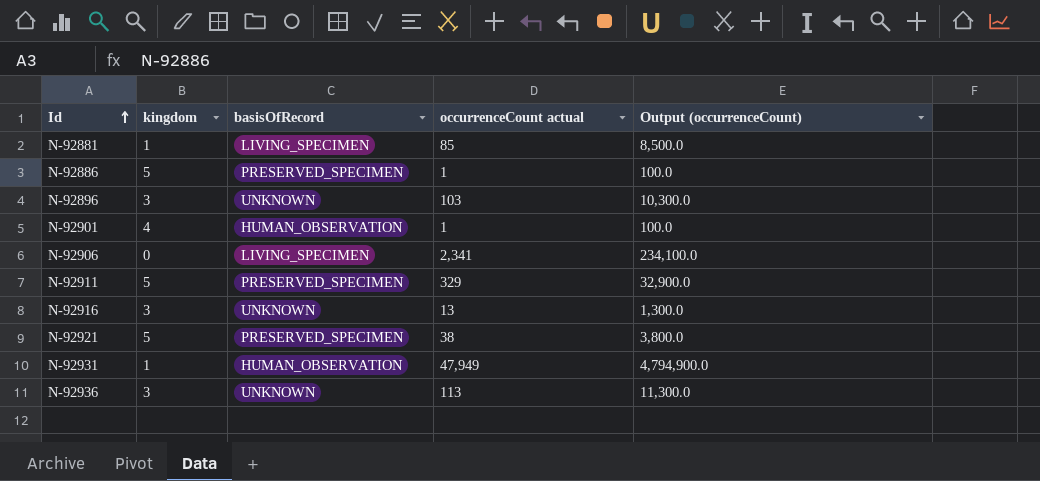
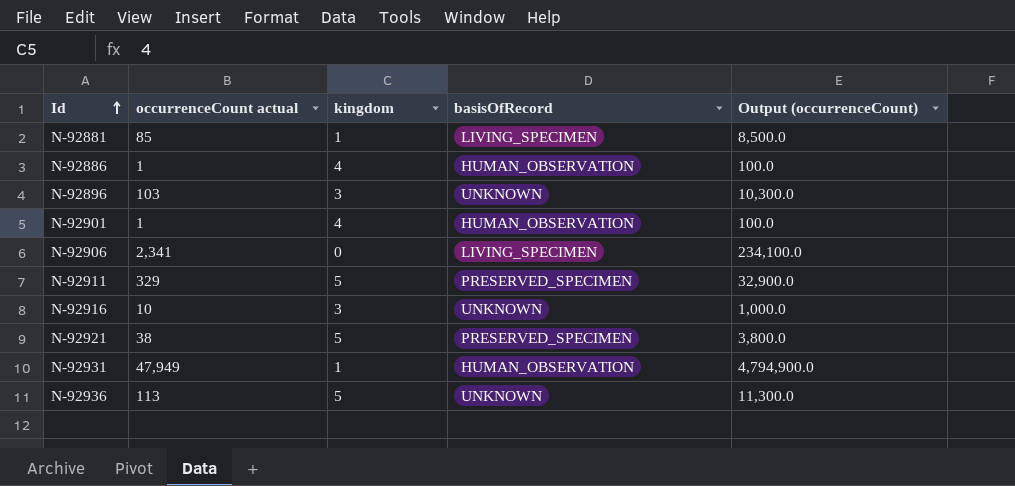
column occurrenceCount actual | position: 4 -> 2
N-92886 | kingdom: 5 -> 4
N-92886 | basisOfRecord: PRESERVED_SPECIMEN -> HUMAN_OBSERVATION
N-92916 | occurrenceCount actual: 13 -> 10
N-92916 | Output (occurrenceCount): 1,300.0 -> 1,000.0
N-92936 | kingdom: 3 -> 5

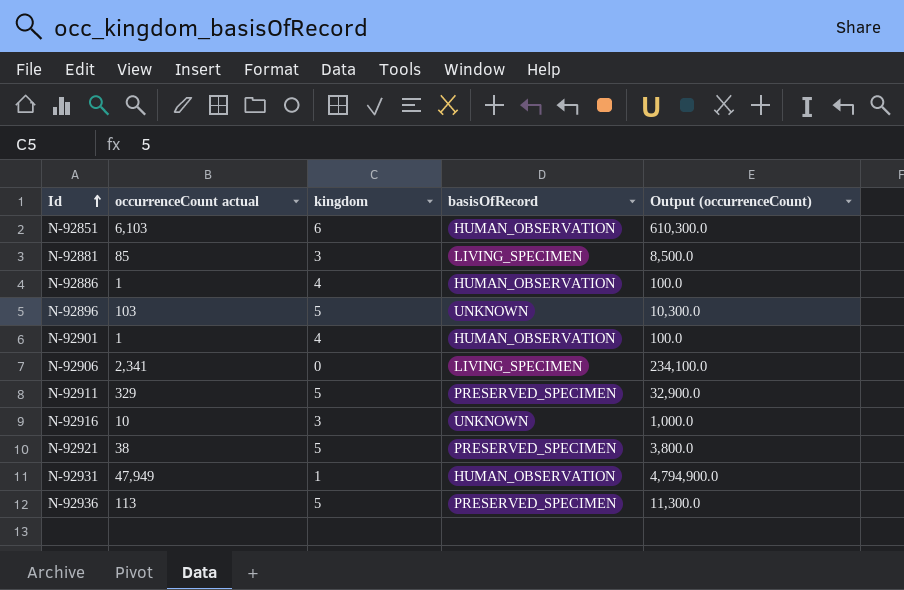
row N-92851: none -> 6,103 | 6 | HUMAN_OBSERVATION | 610,300.0
N-92881 | kingdom: 1 -> 3
N-92896 | kingdom: 3 -> 5
N-92936 | basisOfRecord: UNKNOWN -> PRESERVED_SPECIMEN

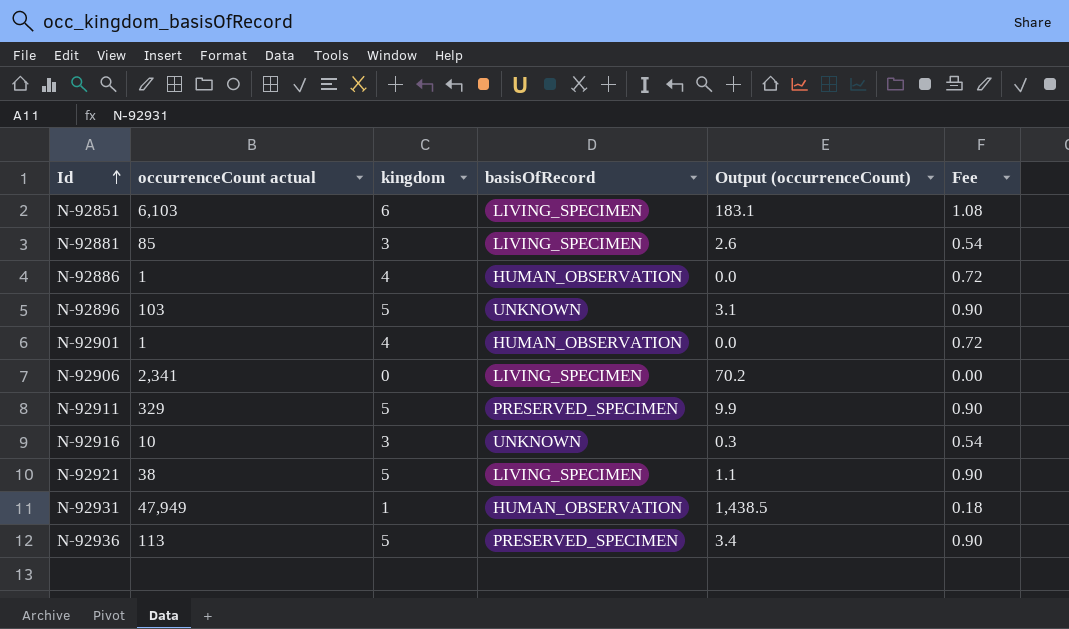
column Output (occurrenceCount) | formula: [occurrenceCount actual] * 100 -> [occurrenceCount actual] * 0.03
column Fee | formula: none -> [kingdom] * 0.18
N-92851 | basisOfRecord: HUMAN_OBSERVATION -> LIVING_SPECIMEN
N-92921 | basisOfRecord: PRESERVED_SPECIMEN -> LIVING_SPECIMEN

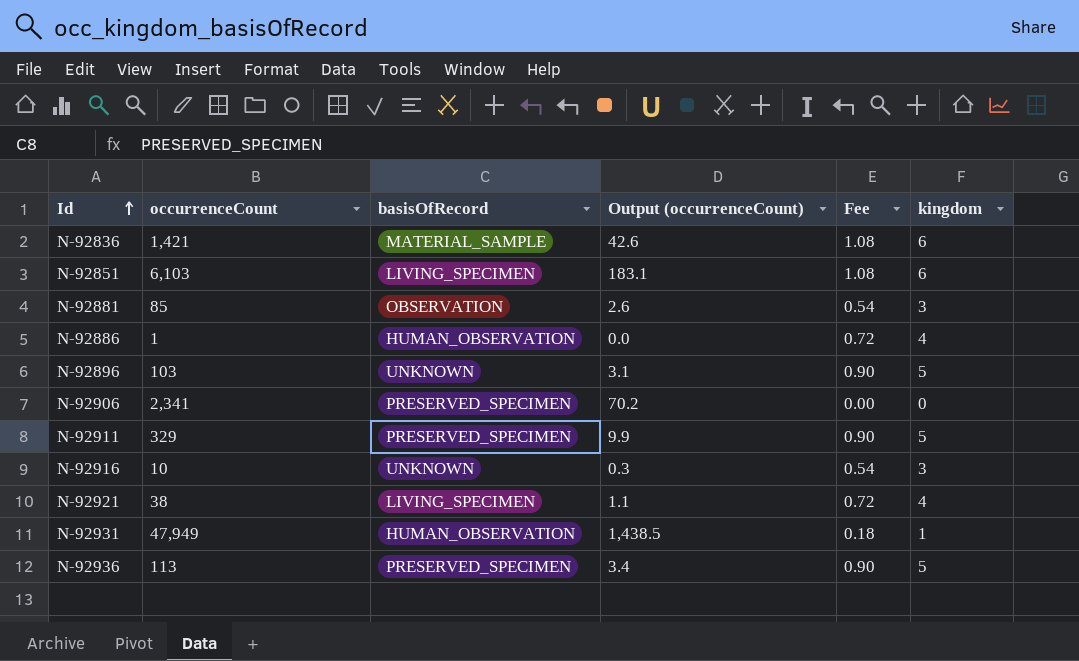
column name: occurrenceCount actual -> occurrenceCount
column kingdom | position: 3 -> 6
row N-92901: 1 | 4 | HUMAN_OBSERVATION | 0.0 | 0.72 -> none
row N-92836: none -> 1,421 | MATERIAL_SAMPLE | 42.6 | 1.08 | 6
N-92881 | basisOfRecord: LIVING_SPECIMEN -> OBSERVATION
N-92906 | basisOfRecord: LIVING_SPECIMEN -> PRESERVED_SPECIMEN
N-92921 | Fee: 0.90 -> 0.72
N-92921 | kingdom: 5 -> 4

